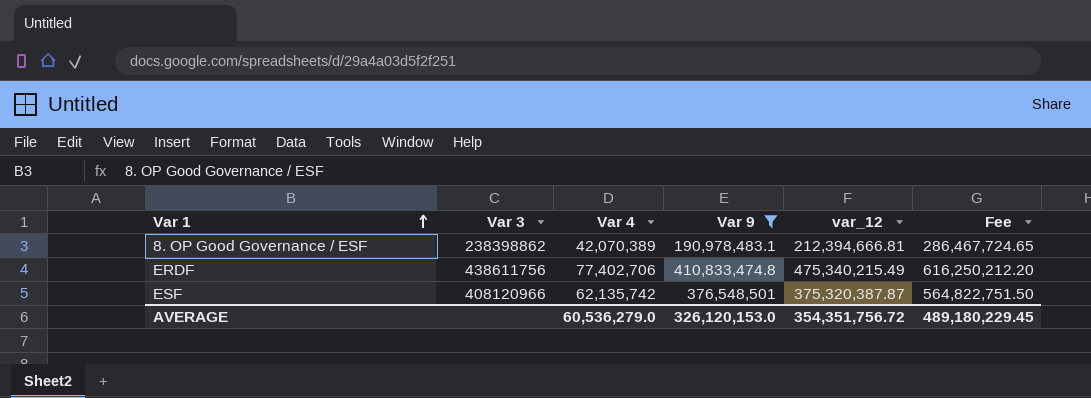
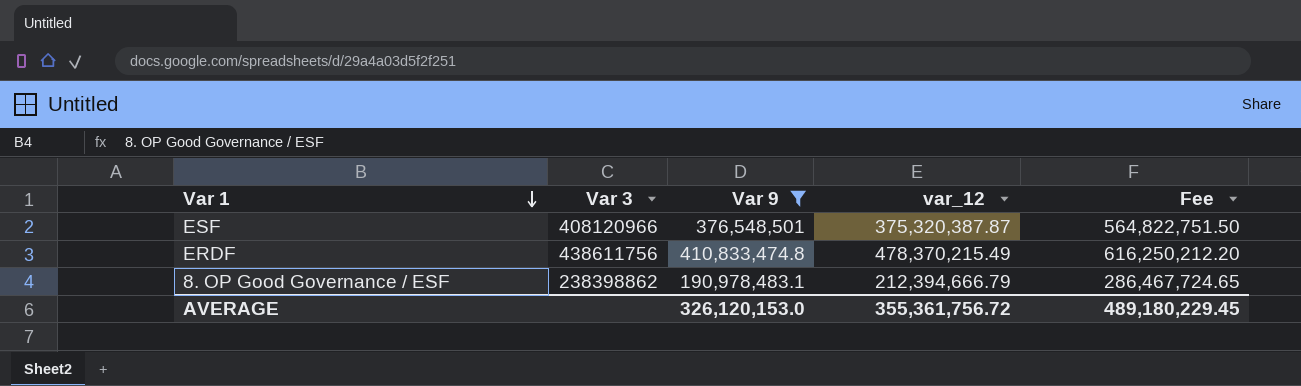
row order: Var 1 ascending -> Var 1 descending
column Var 4 | position: 3 -> none
ERDF | var_12: 475,340,215.49 -> 478,370,215.49
8. OP Good Governance / ESF | var_12: 212,394,666.81 -> 212,394,666.79
AVERAGE | var_12: 354,351,756.72 -> 355,361,756.72

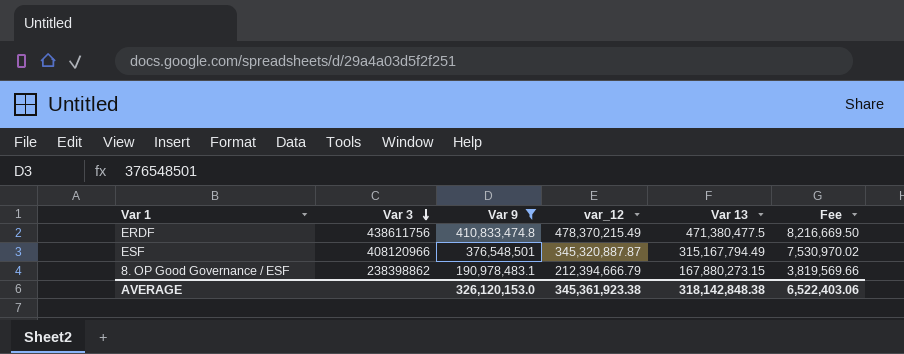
row order: Var 1 descending -> Var 3 descending
column Var 13 | position: none -> 5
column Fee | formula: [Var 9] * 1.5 -> [Var 9] * 0.02
ESF | var_12: 375,320,387.87 -> 345,320,887.87
AVERAGE | var_12: 355,361,756.72 -> 345,361,923.38
AVERAGE | Fee: 489,180,229.45 -> 6,522,403.06

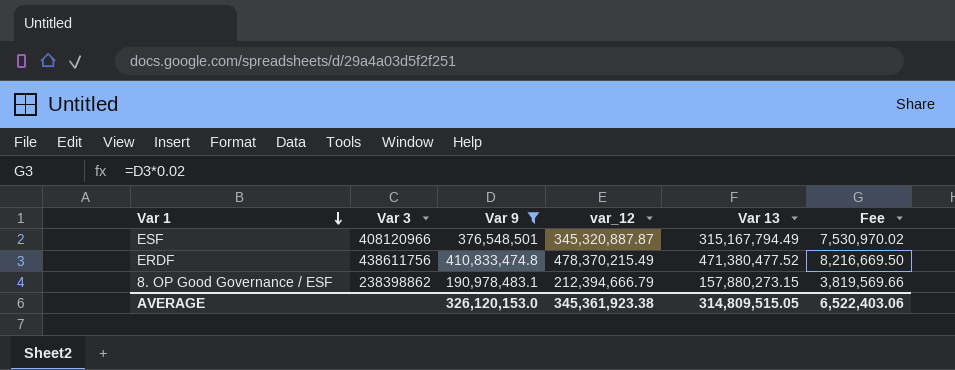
row order: Var 3 descending -> Var 1 descending
ERDF | Var 13: 471,380,477.5 -> 471,380,477.52
8. OP Good Governance / ESF | Var 13: 167,880,273.15 -> 157,880,273.15
AVERAGE | Var 13: 318,142,848.38 -> 314,809,515.05

